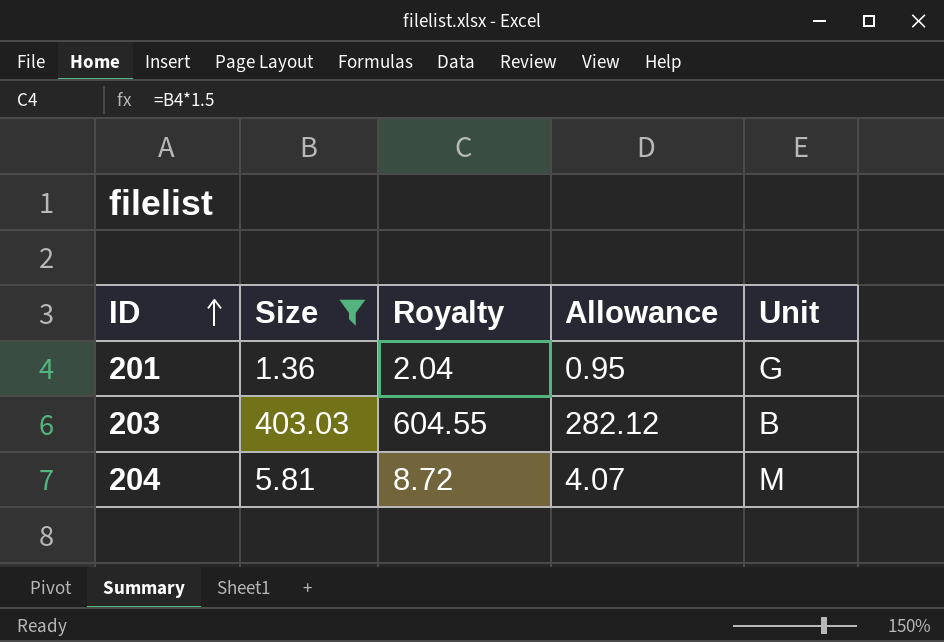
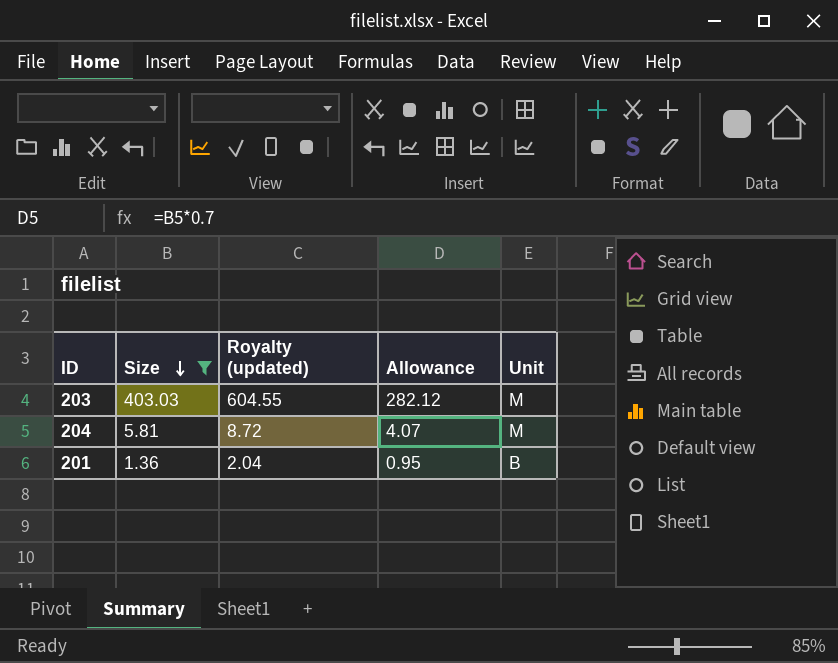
row order: ID ascending -> Size descending
column name: Royalty -> Royalty (updated)
203 | Unit: B -> M
201 | Unit: G -> B

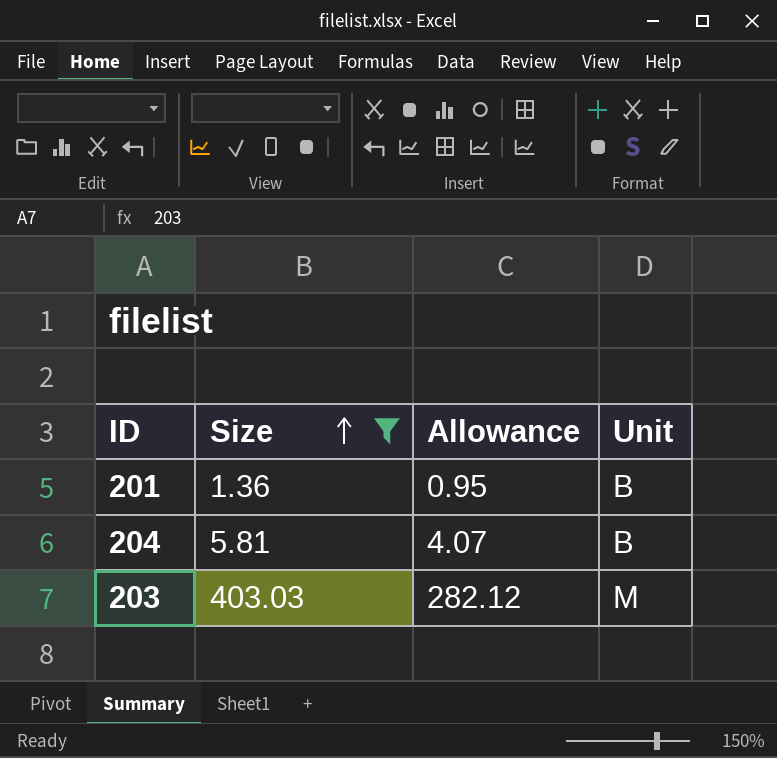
row order: Size descending -> Size ascending
column Royalty (updated) | formula: [Size] * 1.5 -> none
204 | Unit: M -> B

